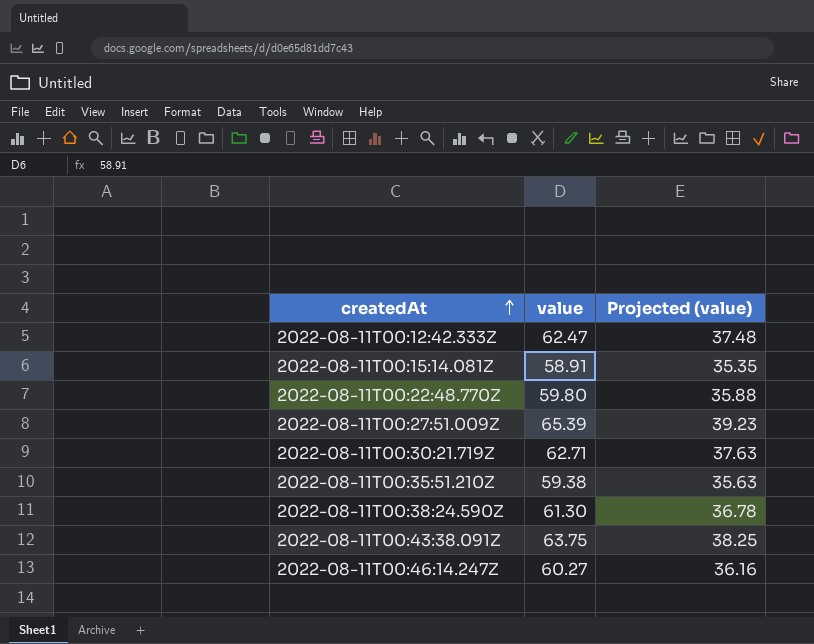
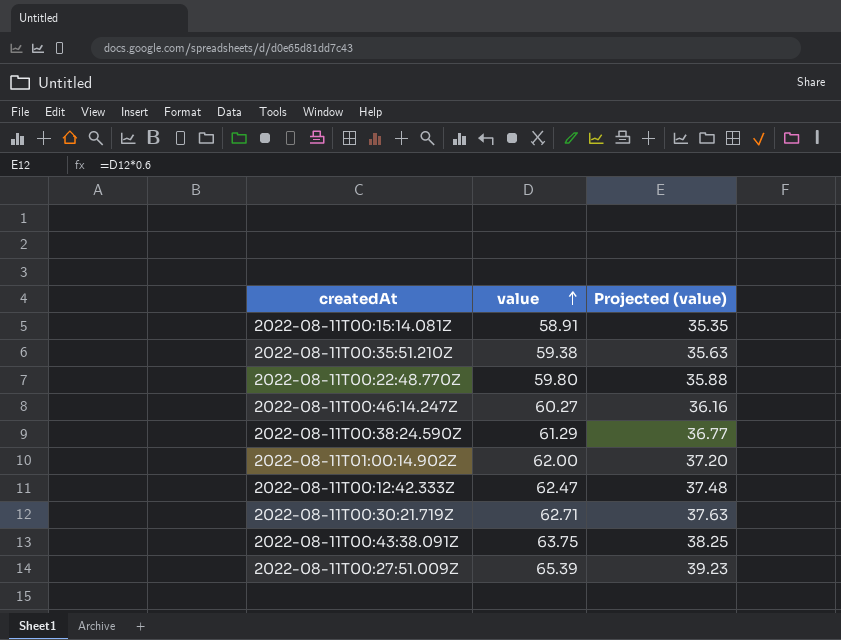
row order: createdAt ascending -> value ascending
2022-08-11T00:38:24.590Z | value: 61.30 -> 61.29
2022-08-11T00:38:24.590Z | Projected (value): 36.78 -> 36.77
row 2022-08-11T01:00:14.902Z: none -> 62.00 | 37.20

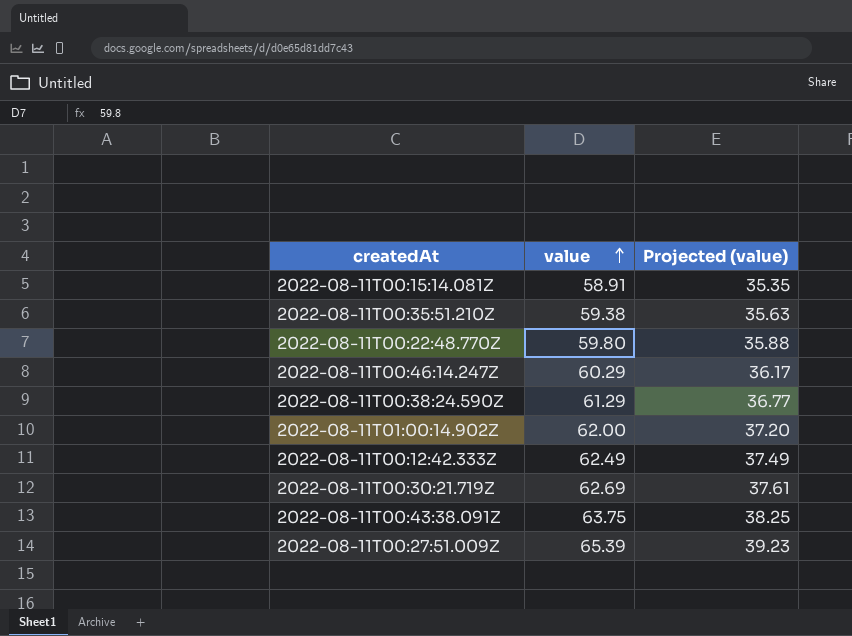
2022-08-11T00:46:14.247Z | value: 60.27 -> 60.29
2022-08-11T00:46:14.247Z | Projected (value): 36.16 -> 36.17
2022-08-11T00:12:42.333Z | value: 62.47 -> 62.49
2022-08-11T00:12:42.333Z | Projected (value): 37.48 -> 37.49
2022-08-11T00:30:21.719Z | value: 62.71 -> 62.69
2022-08-11T00:30:21.719Z | Projected (value): 37.63 -> 37.61

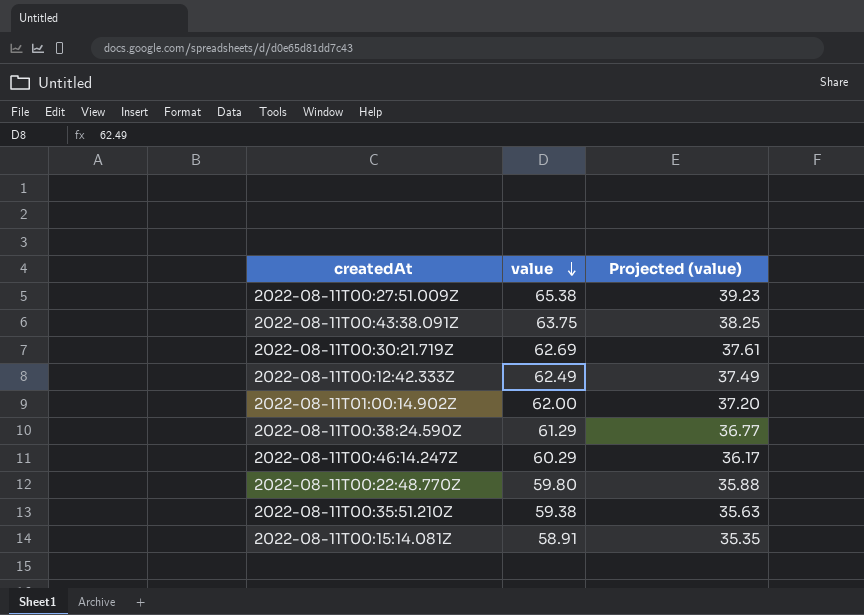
row order: value ascending -> value descending
2022-08-11T00:27:51.009Z | value: 65.39 -> 65.38

